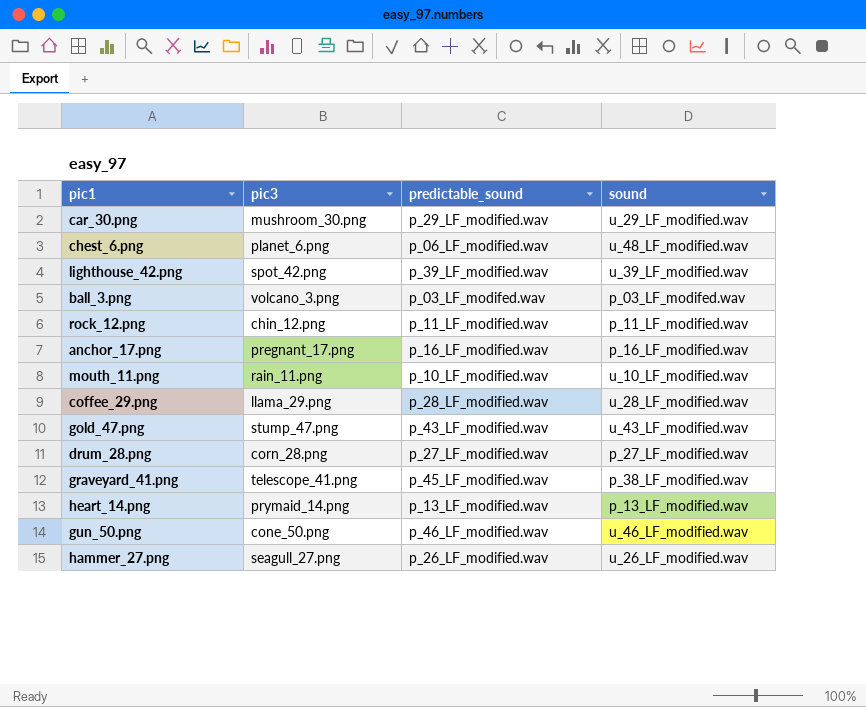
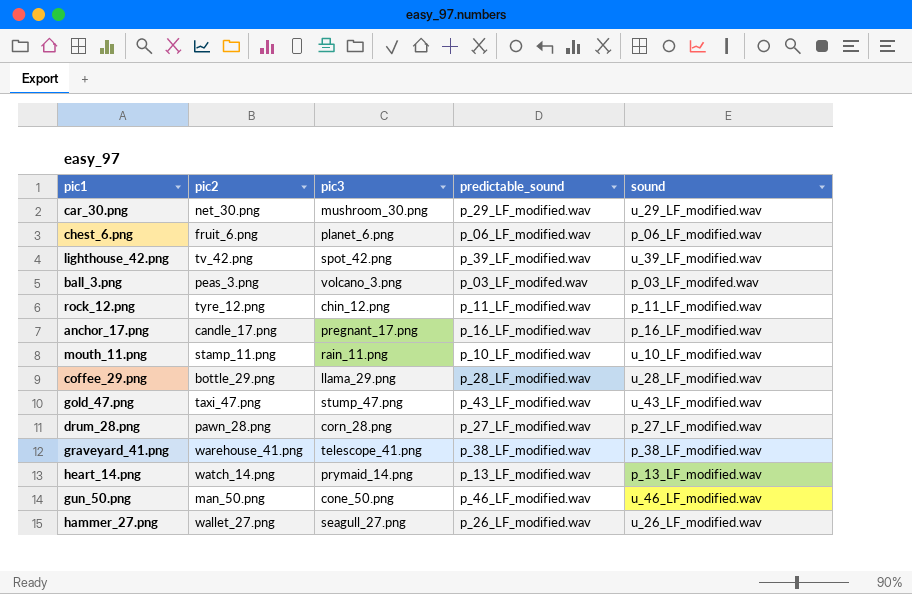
column pic2 | position: none -> 2
chest_6.png | sound: u_48_LF_modified.wav -> p_06_LF_modified.wav
graveyard_41.png | predictable_sound: p_45_LF_modified.wav -> p_38_LF_modified.wav

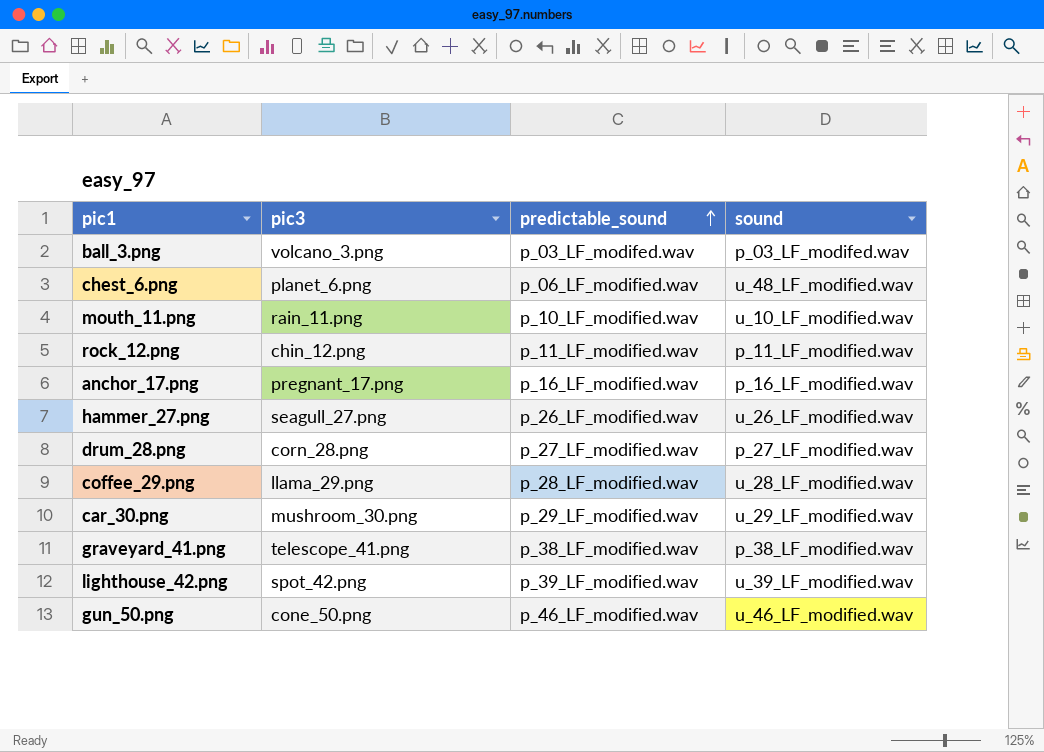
row order: none -> predictable_sound ascending
column pic2 | position: 2 -> none
row gold_47.png: taxi_47.png | stump_47.png | p_43_LF_modified.wav | u_43_LF_modified.wav -> none
row heart_14.png: watch_14.png | prymaid_14.png | p_13_LF_modified.wav | p_13_LF_modified.wav -> none
chest_6.png | sound: p_06_LF_modified.wav -> u_48_LF_modified.wav

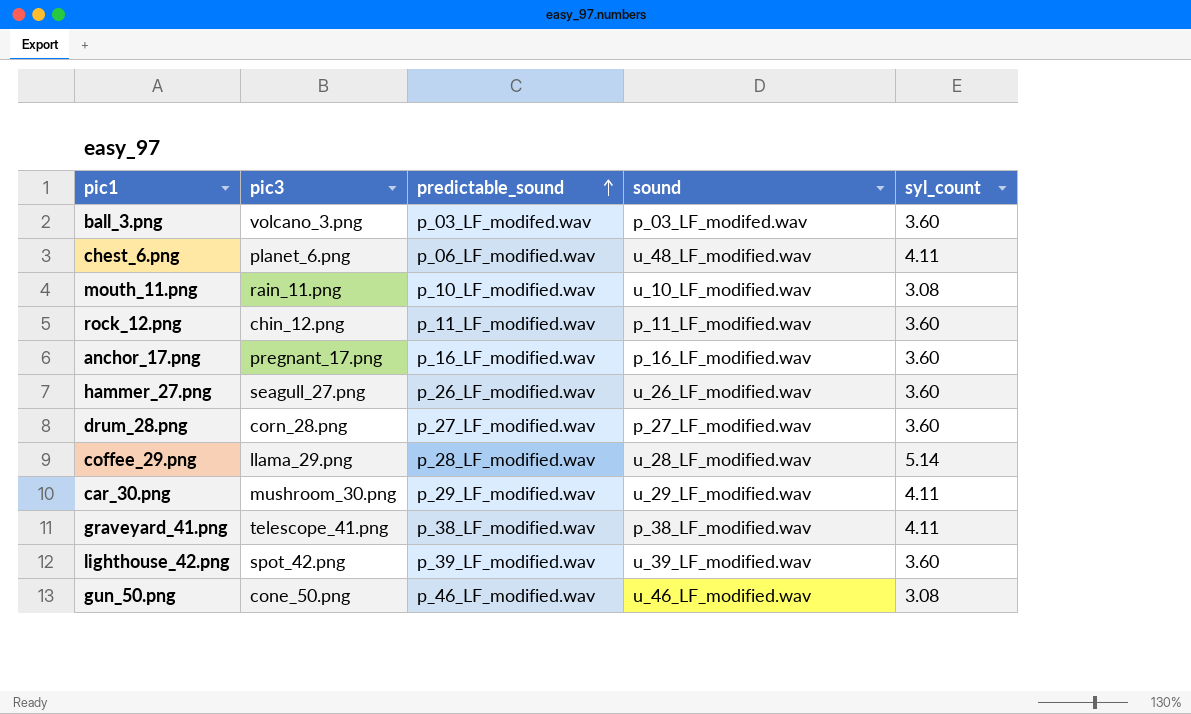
column syl_count | position: none -> 5

